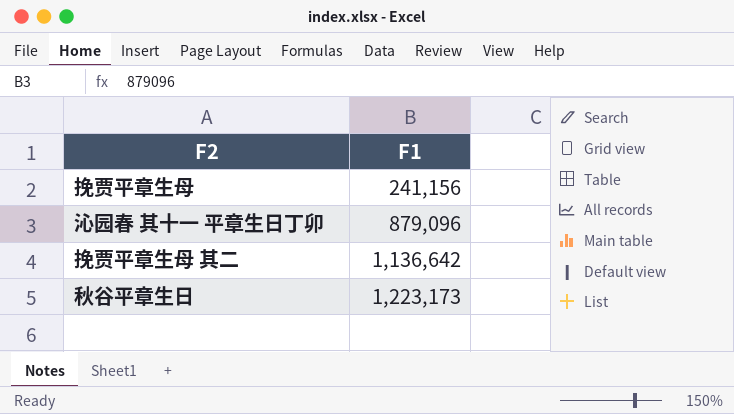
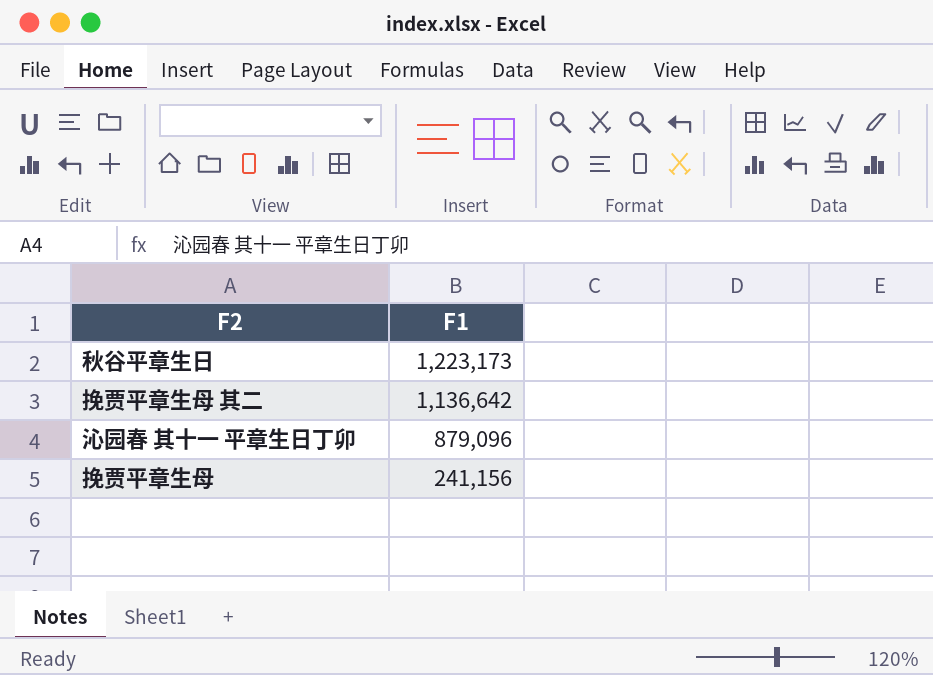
row order: F1 ascending -> F1 descending

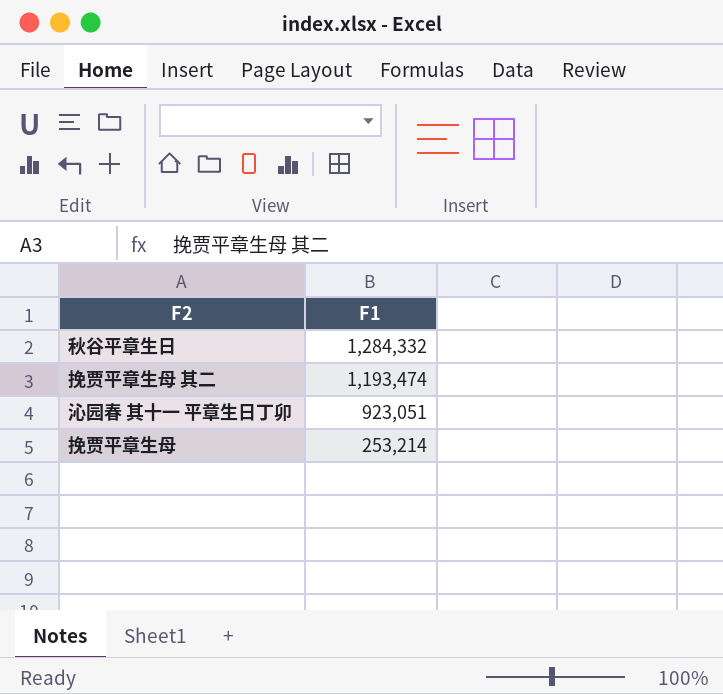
秋谷平章生日 | F1: 1,223,173 -> 1,284,332
挽贾平章生母 其二 | F1: 1,136,642 -> 1,193,474
沁园春 其十一 平章生日丁卯 | F1: 879,096 -> 923,051
挽贾平章生母 | F1: 241,156 -> 253,214

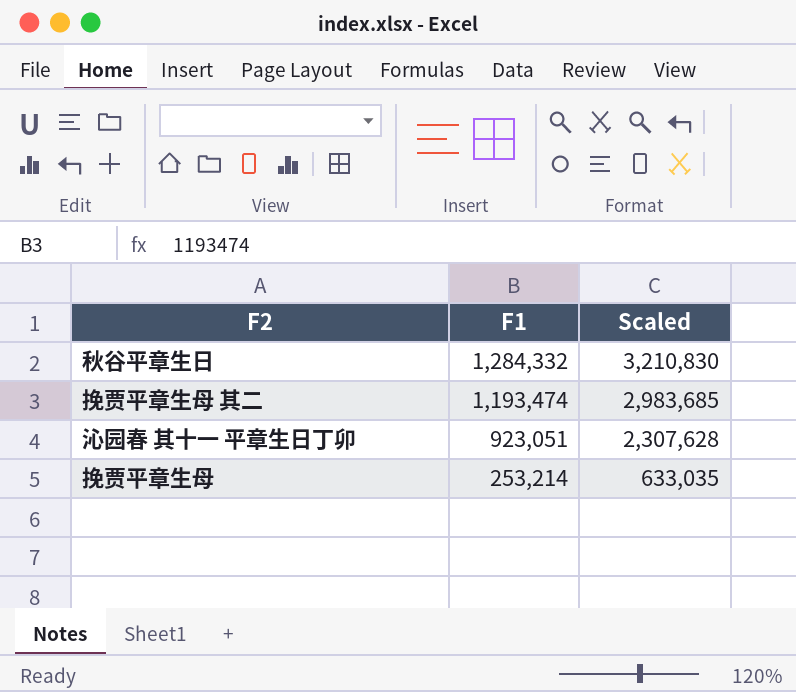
column Scaled | formula: none -> [F1] * 2.5

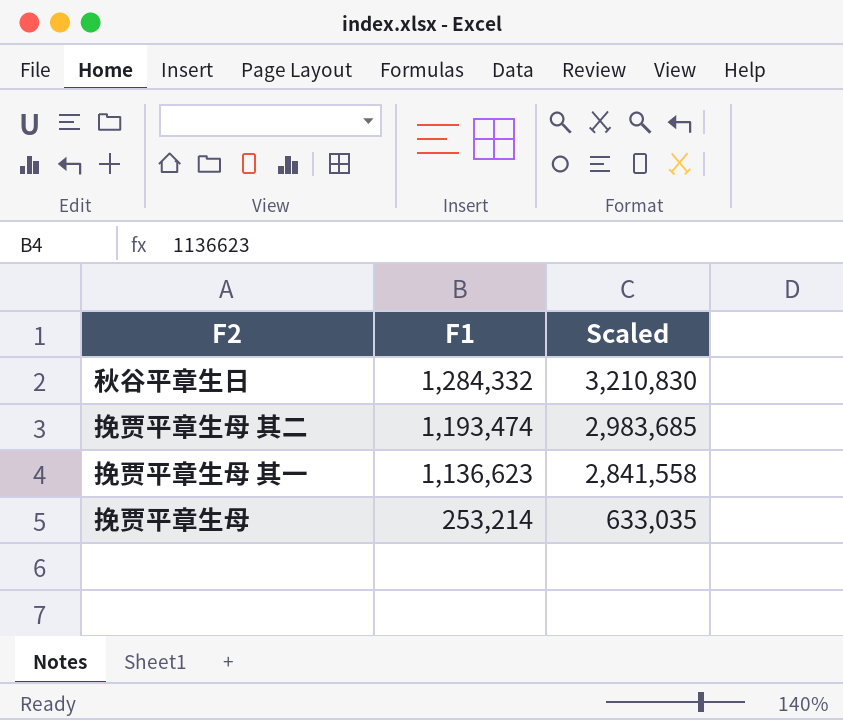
row 沁园春 其十一 平章生日丁卯: 923,051 | 2,307,628 -> none
row 挽贾平章生母 其一: none -> 1,136,623 | 2,841,558

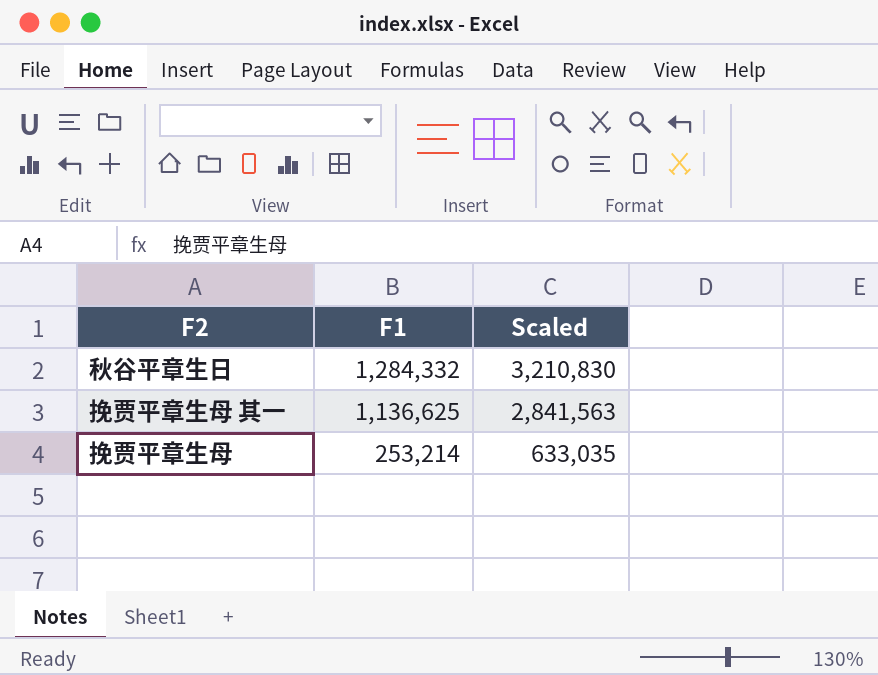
row 挽贾平章生母 其二: 1,193,474 | 2,983,685 -> none
挽贾平章生母 其一 | F1: 1,136,623 -> 1,136,625
挽贾平章生母 其一 | Scaled: 2,841,558 -> 2,841,563

